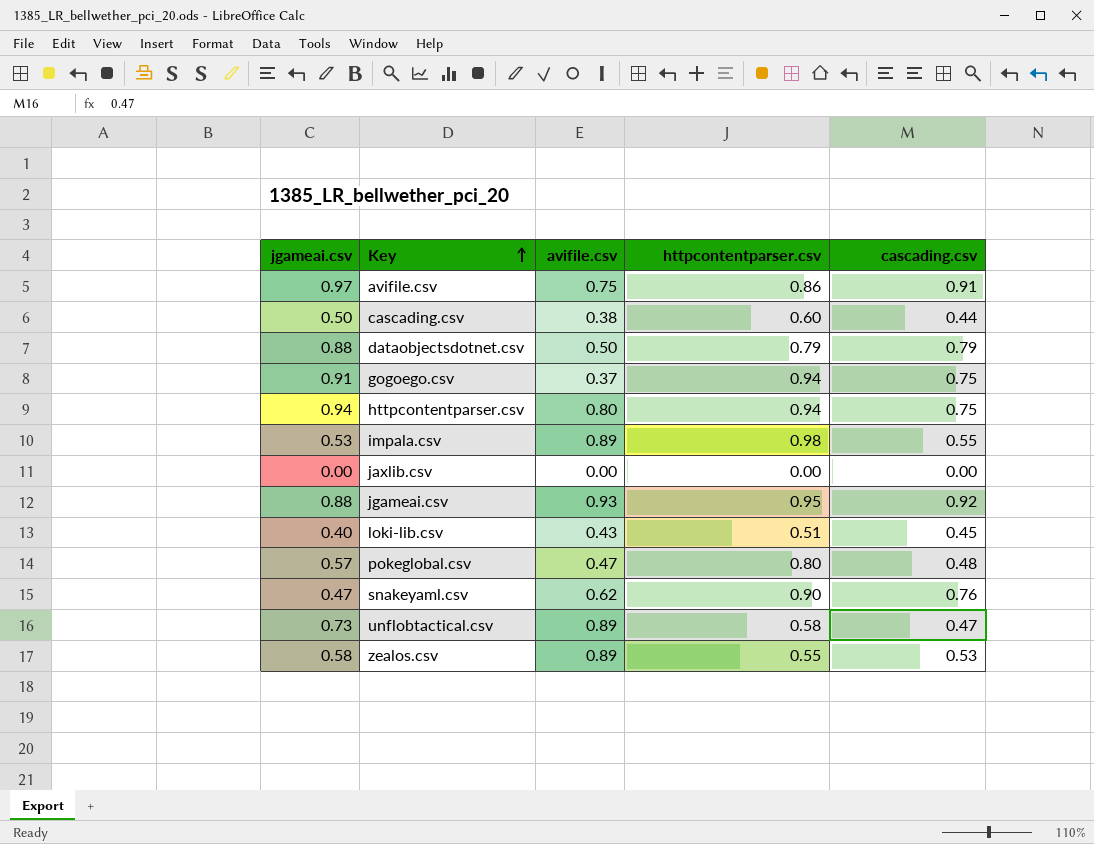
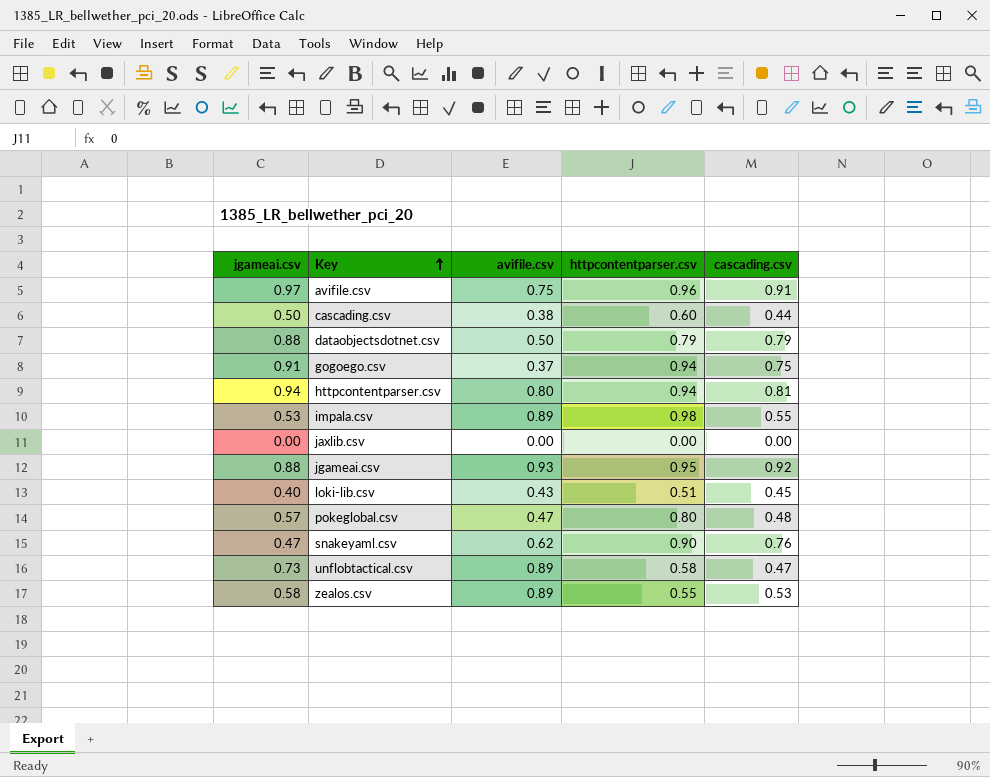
avifile.csv | httpcontentparser.csv: 0.86 -> 0.96
httpcontentparser.csv | cascading.csv: 0.75 -> 0.81

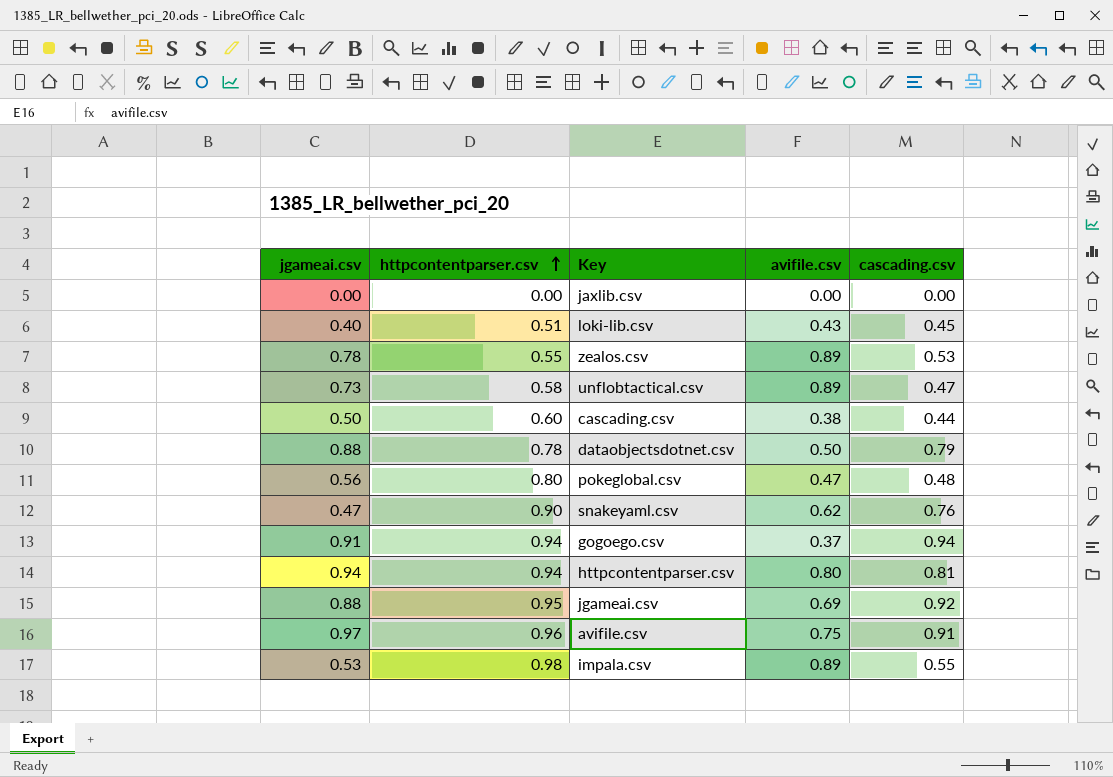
row order: Key ascending -> httpcontentparser.csv ascending
column httpcontentparser.csv | position: 4 -> 2
zealos.csv | jgameai.csv: 0.58 -> 0.78
dataobjectsdotnet.csv | httpcontentparser.csv: 0.79 -> 0.78
pokeglobal.csv | jgameai.csv: 0.57 -> 0.56
gogoego.csv | cascading.csv: 0.75 -> 0.94
jgameai.csv | avifile.csv: 0.93 -> 0.69

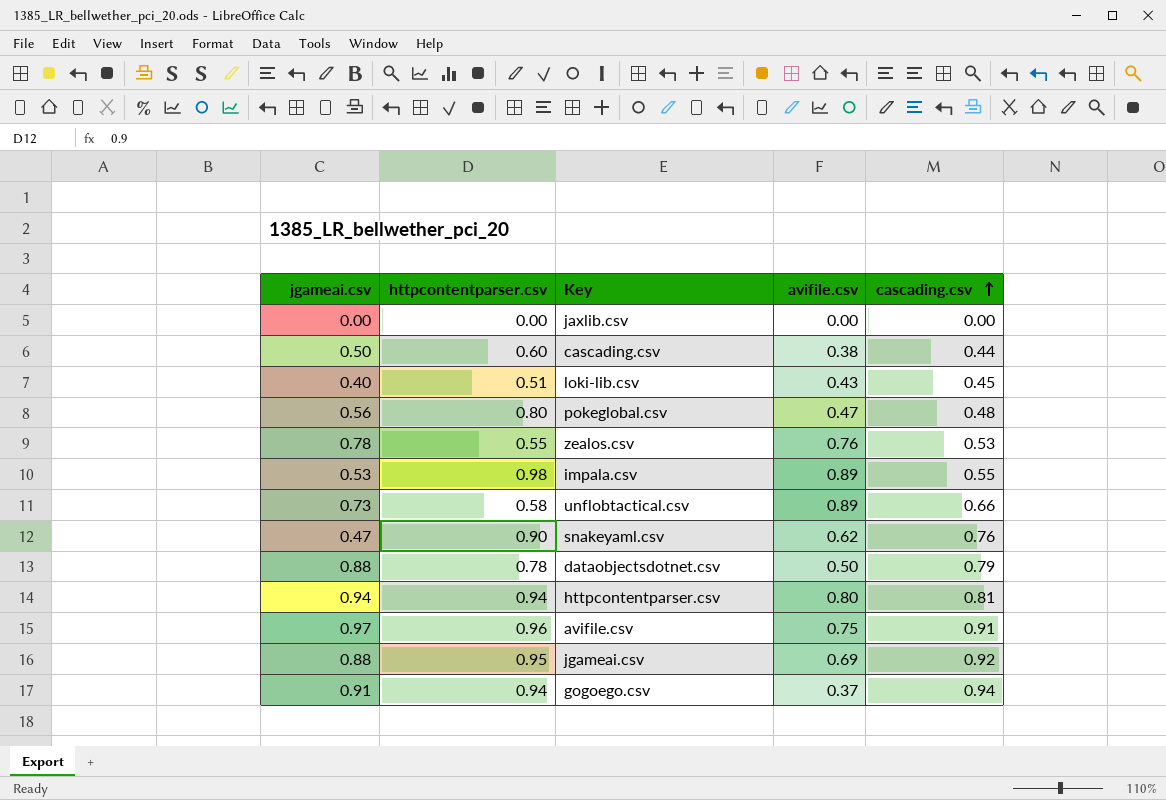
row order: httpcontentparser.csv ascending -> cascading.csv ascending
zealos.csv | avifile.csv: 0.89 -> 0.76
unflobtactical.csv | cascading.csv: 0.47 -> 0.66

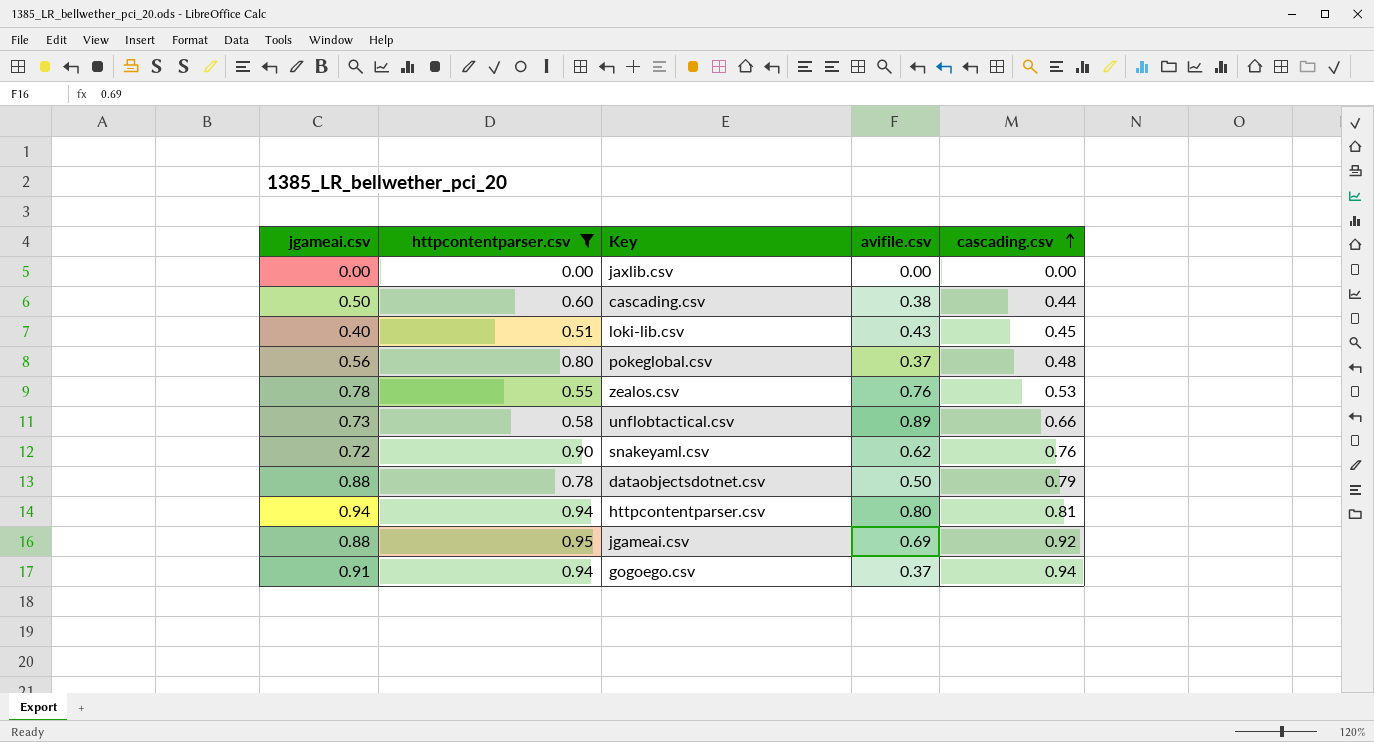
filter: none -> httpcontentparser.csv <= 0.95
pokeglobal.csv | avifile.csv: 0.47 -> 0.37
snakeyaml.csv | jgameai.csv: 0.47 -> 0.72

